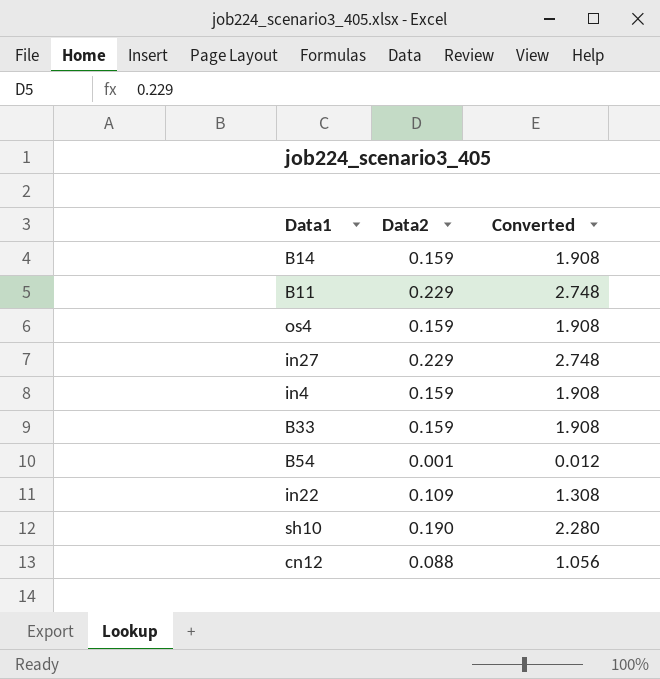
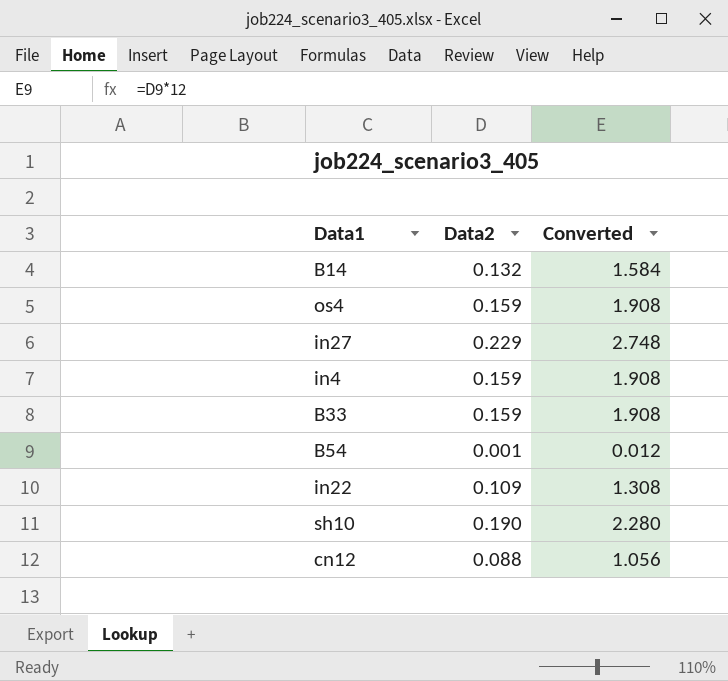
row B11: 0.229 | 2.748 -> none
B14 | Data2: 0.159 -> 0.132
B14 | Converted: 1.908 -> 1.584

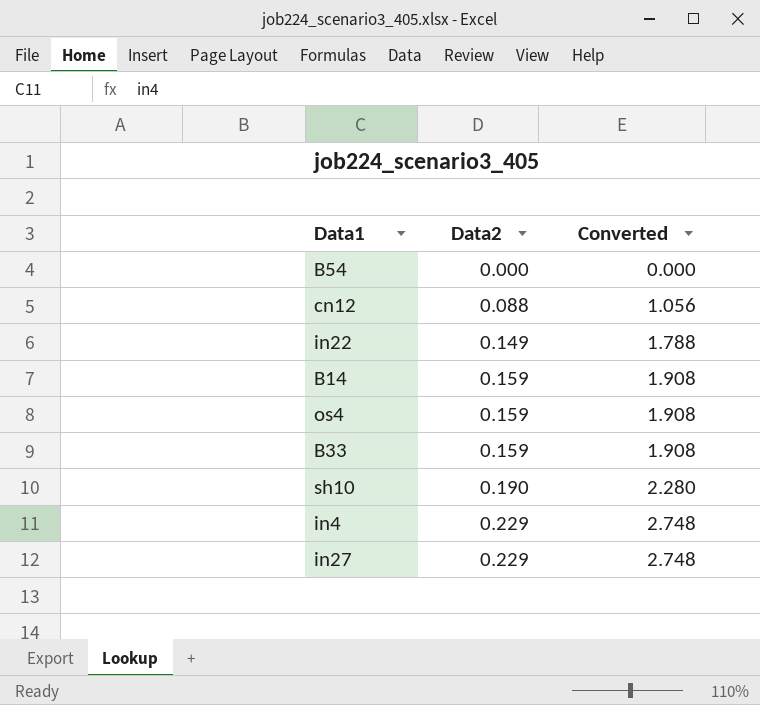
row order: none -> Data2 ascending
B54 | Data2: 0.001 -> 0.000
B54 | Converted: 0.012 -> 0.000
in22 | Data2: 0.109 -> 0.149
in22 | Converted: 1.308 -> 1.788
B14 | Data2: 0.132 -> 0.159
B14 | Converted: 1.584 -> 1.908
in4 | Data2: 0.159 -> 0.229
in4 | Converted: 1.908 -> 2.748

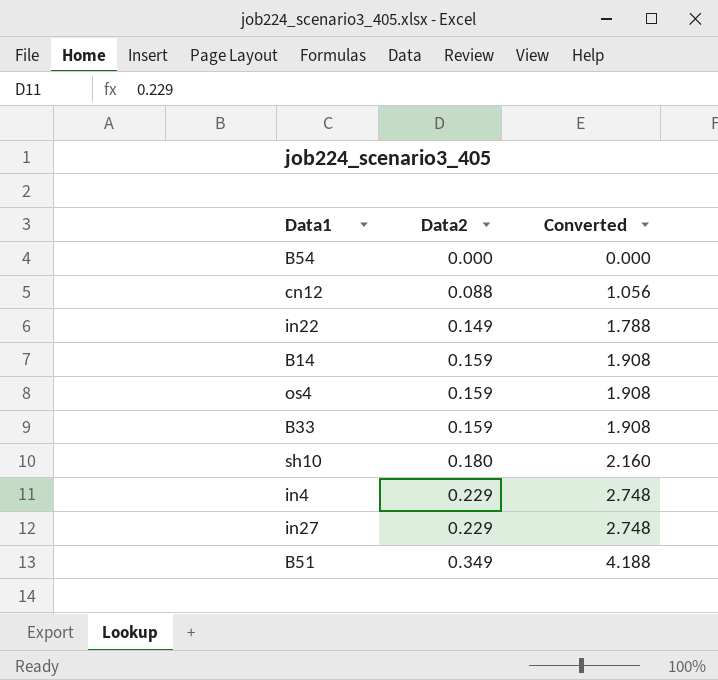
sh10 | Data2: 0.190 -> 0.180
sh10 | Converted: 2.280 -> 2.160
row B51: none -> 0.349 | 4.188

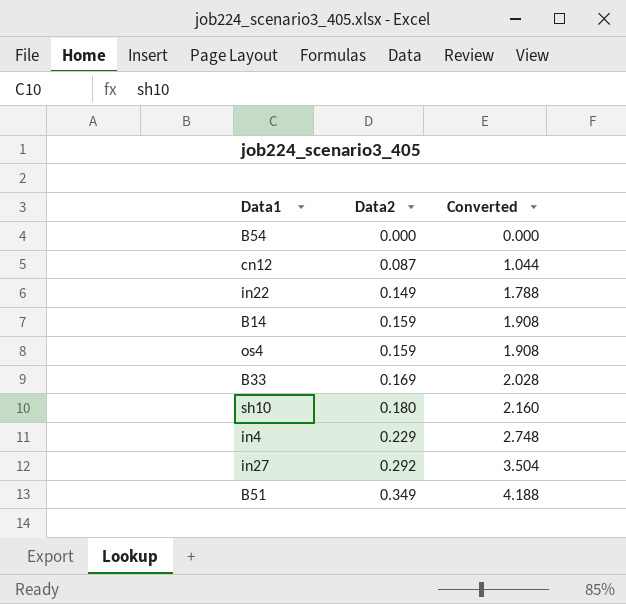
cn12 | Data2: 0.088 -> 0.087
cn12 | Converted: 1.056 -> 1.044
B33 | Data2: 0.159 -> 0.169
B33 | Converted: 1.908 -> 2.028
in27 | Data2: 0.229 -> 0.292
in27 | Converted: 2.748 -> 3.504

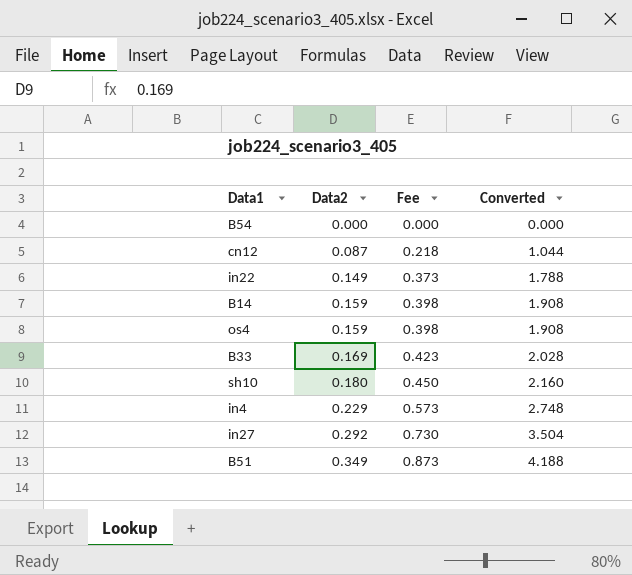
column Fee | formula: none -> [Data2] * 2.5

